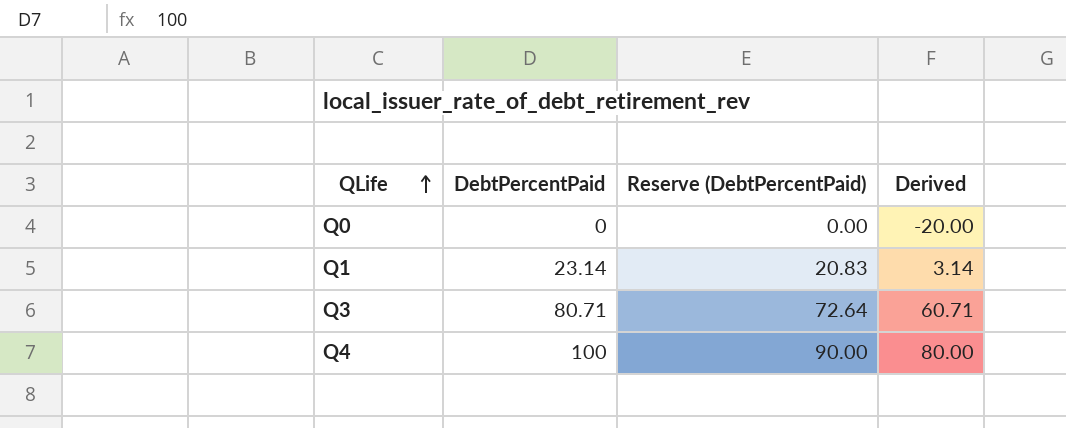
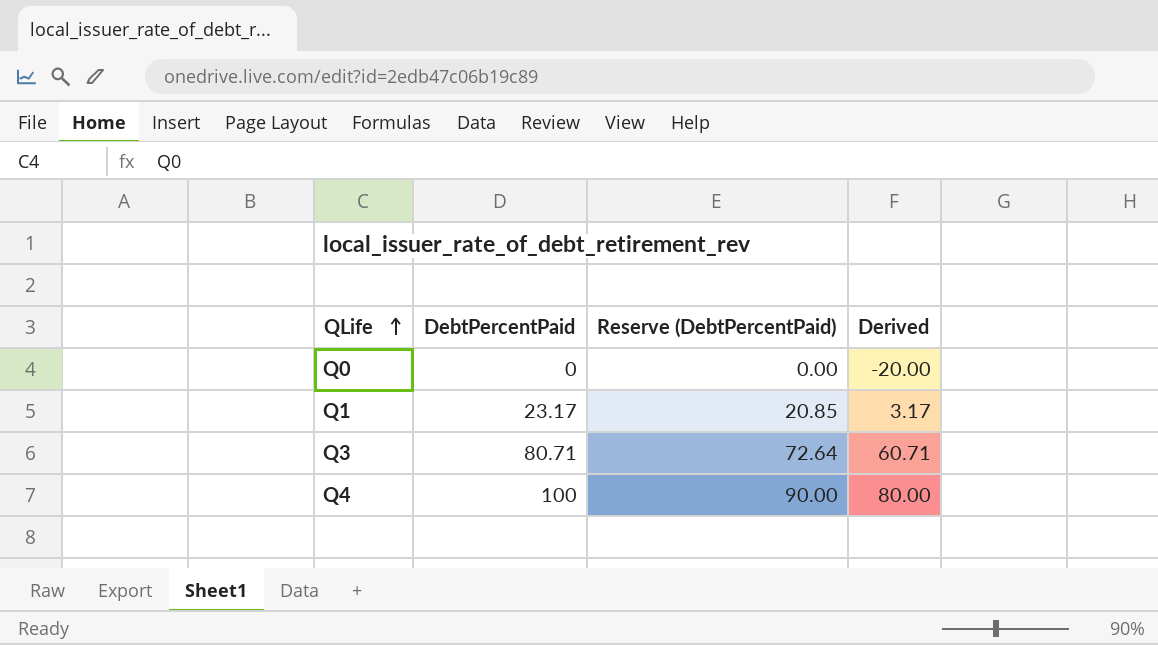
Q1 | DebtPercentPaid: 23.14 -> 23.17
Q1 | Reserve (DebtPercentPaid): 20.83 -> 20.85
Q1 | Derived: 3.14 -> 3.17

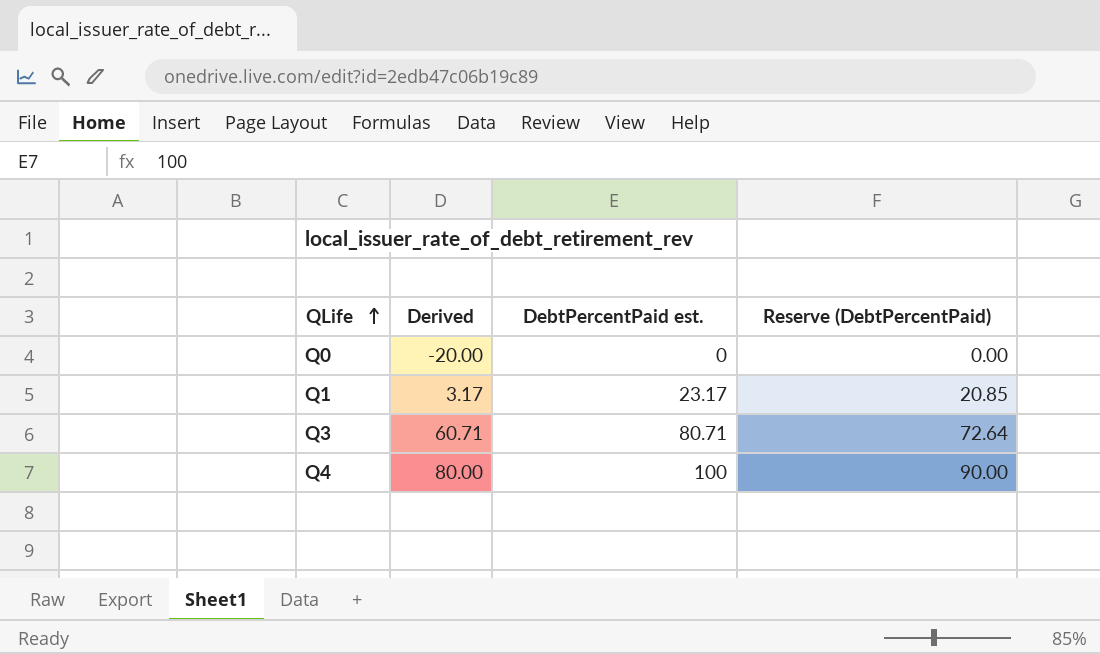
column Derived | position: 4 -> 2
column name: DebtPercentPaid -> DebtPercentPaid est.

